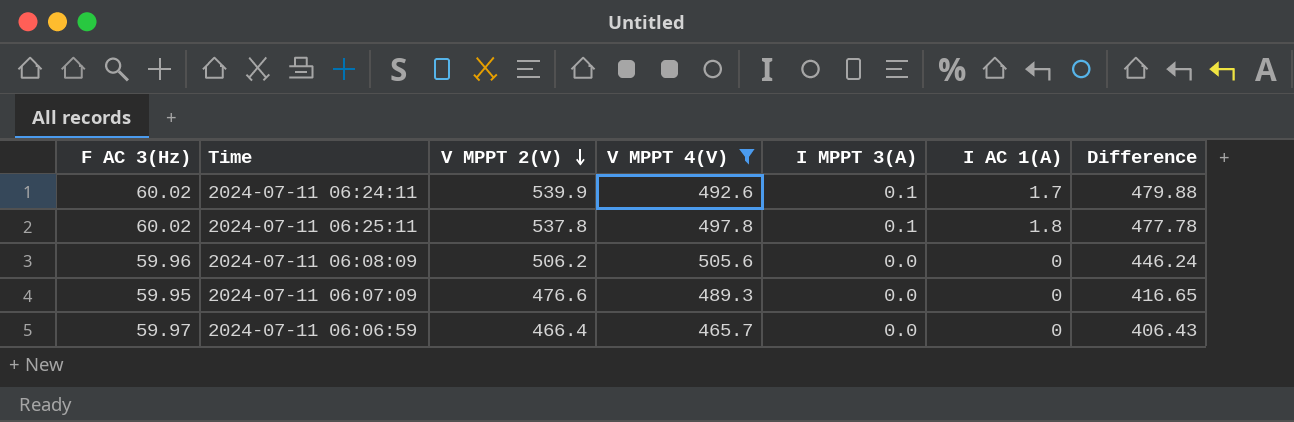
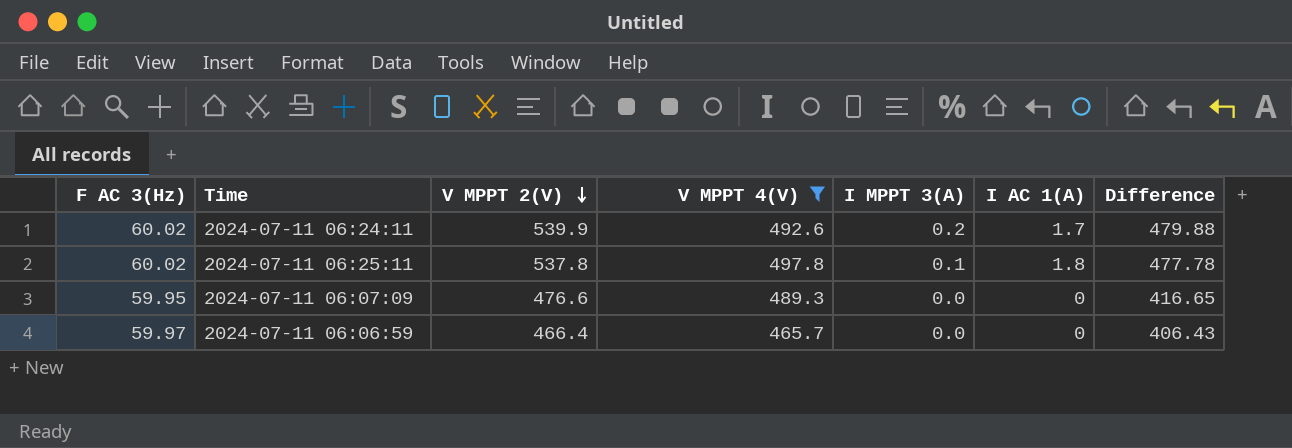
row 2024-07-11 06:08:09: 59.96 | 506.2 | 505.6 | 0.0 | 0 | 446.24 -> none
2024-07-11 06:24:11 | I MPPT 3(A): 0.1 -> 0.2

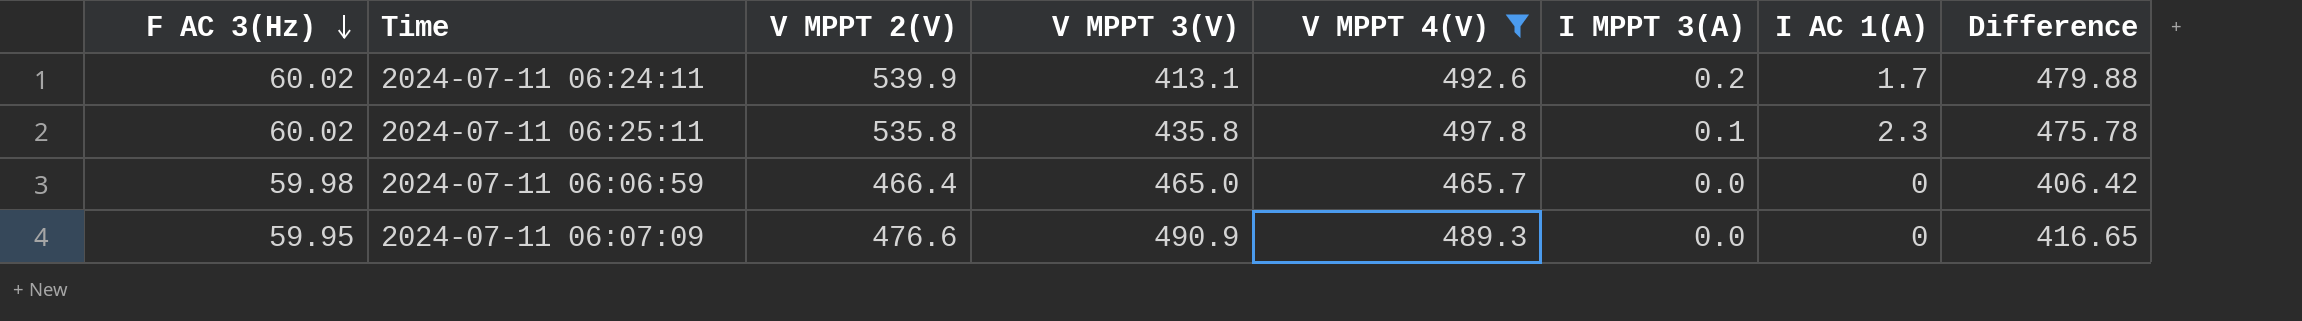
row order: V MPPT 2(V) descending -> F AC 3(Hz) descending
column V MPPT 3(V) | position: none -> 4
2024-07-11 06:25:11 | V MPPT 2(V): 537.8 -> 535.8
2024-07-11 06:25:11 | I AC 1(A): 1.8 -> 2.3
2024-07-11 06:25:11 | Difference: 477.78 -> 475.78
2024-07-11 06:06:59 | F AC 3(Hz): 59.97 -> 59.98
2024-07-11 06:06:59 | Difference: 406.43 -> 406.42

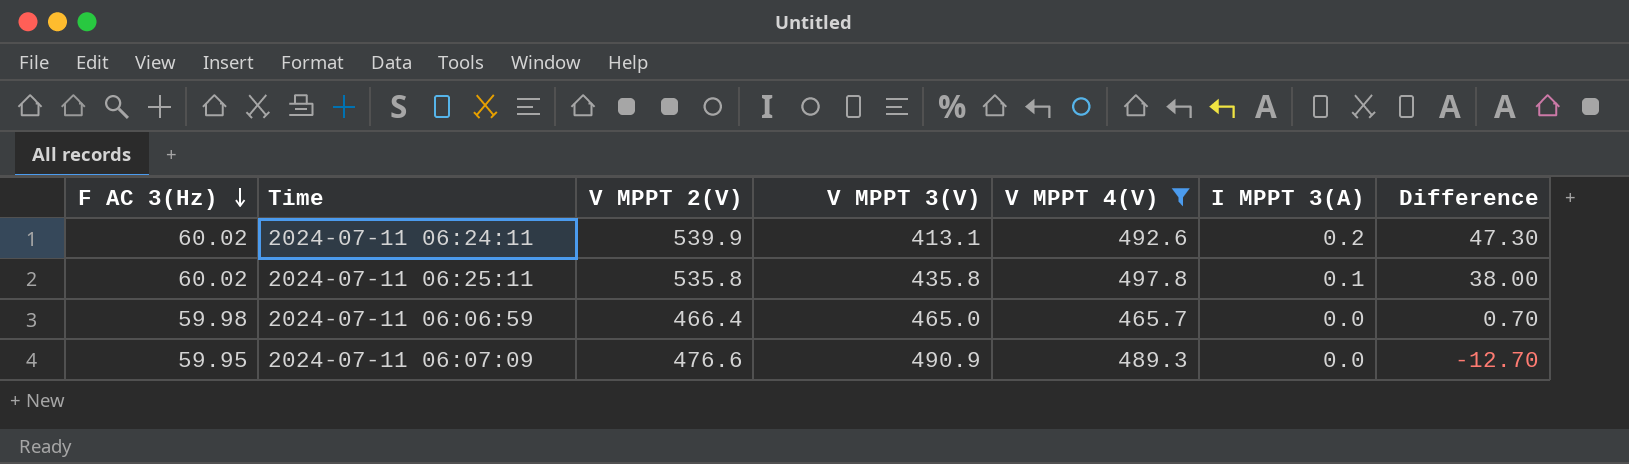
column I AC 1(A) | position: 7 -> none
column Difference | formula: [V MPPT 2(V)] - [F AC 3(Hz)] -> [V MPPT 2(V)] - [V MPPT 4(V)]

